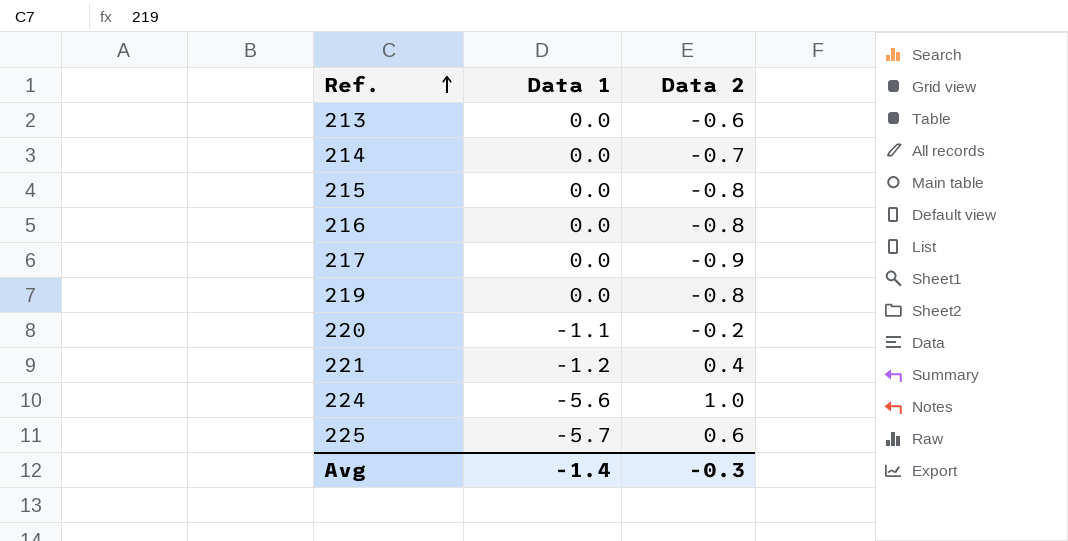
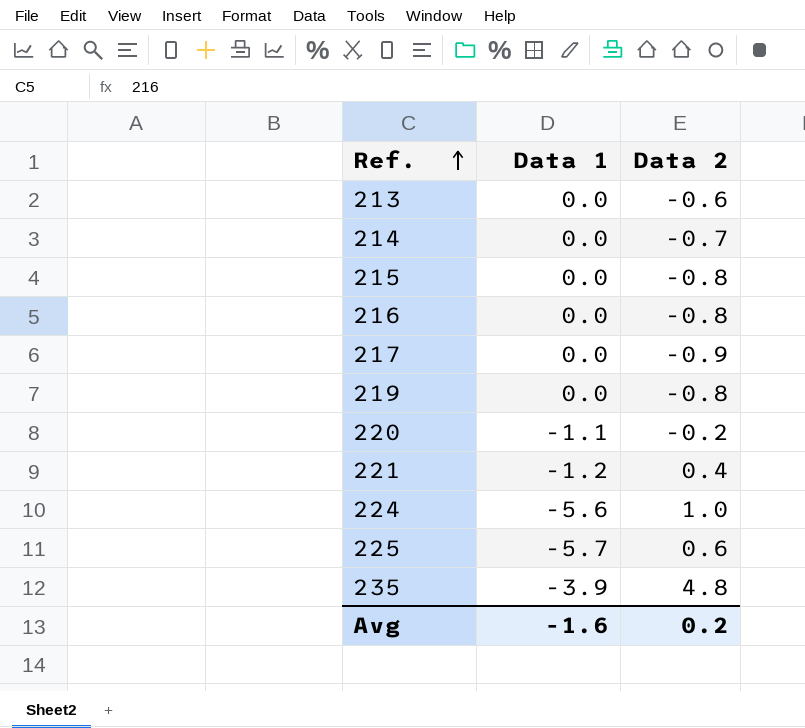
row 235: none -> -3.9 | 4.8
Avg | Data 1: -1.4 -> -1.6
Avg | Data 2: -0.3 -> 0.2

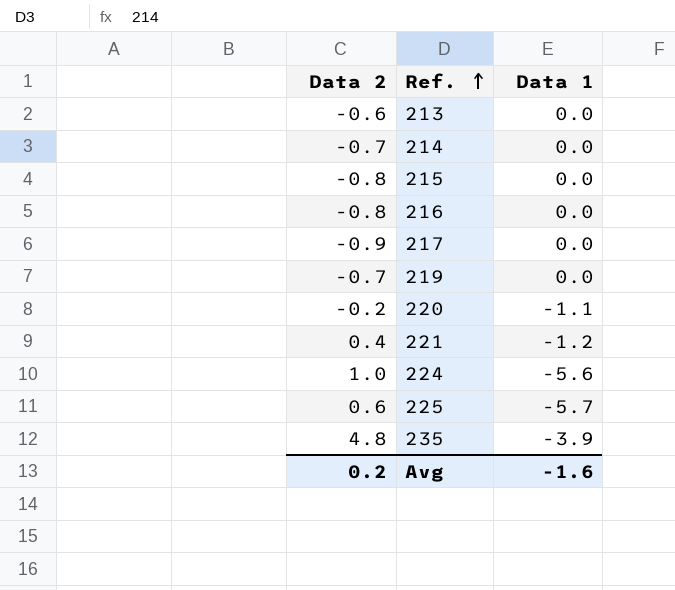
column Data 2 | position: 3 -> 1
219 | Data 2: -0.8 -> -0.7

